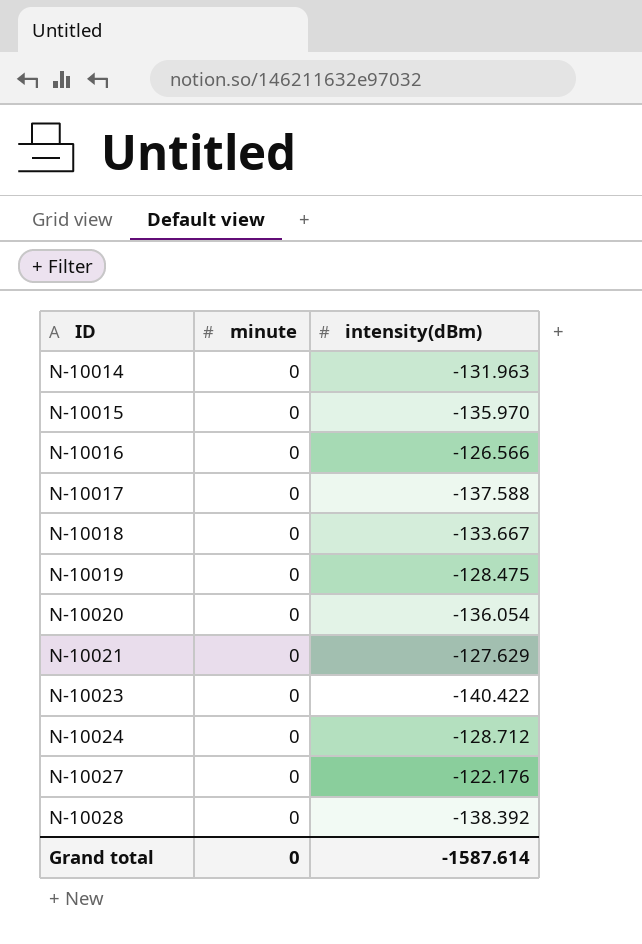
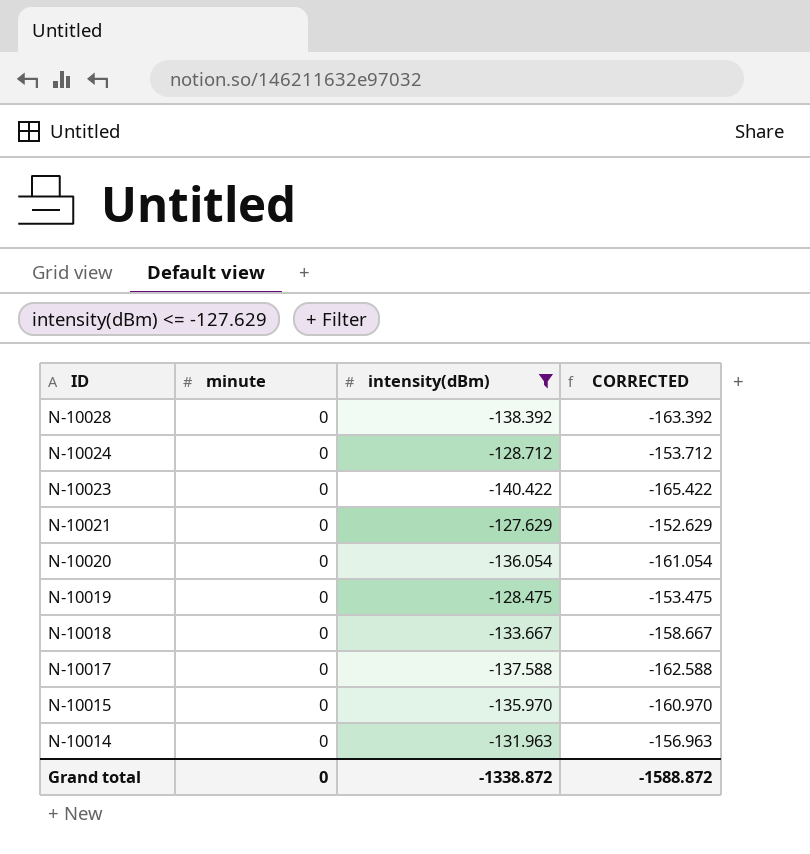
filter: none -> intensity(dBm) <= -127.629
row order: ID ascending -> ID descending
column CORRECTED | formula: none -> [intensity(dBm)] - 25
Grand total | intensity(dBm): -1587.614 -> -1338.872

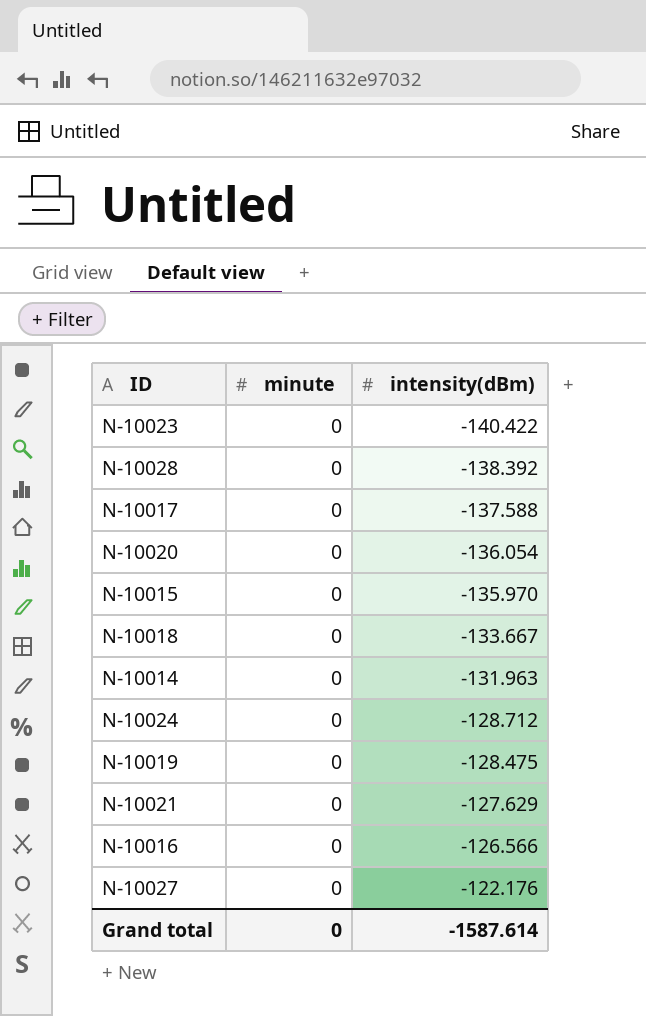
filter: intensity(dBm) <= -127.629 -> none
row order: ID descending -> intensity(dBm) ascending
column CORRECTED | formula: [intensity(dBm)] - 25 -> none
Grand total | intensity(dBm): -1338.872 -> -1587.614

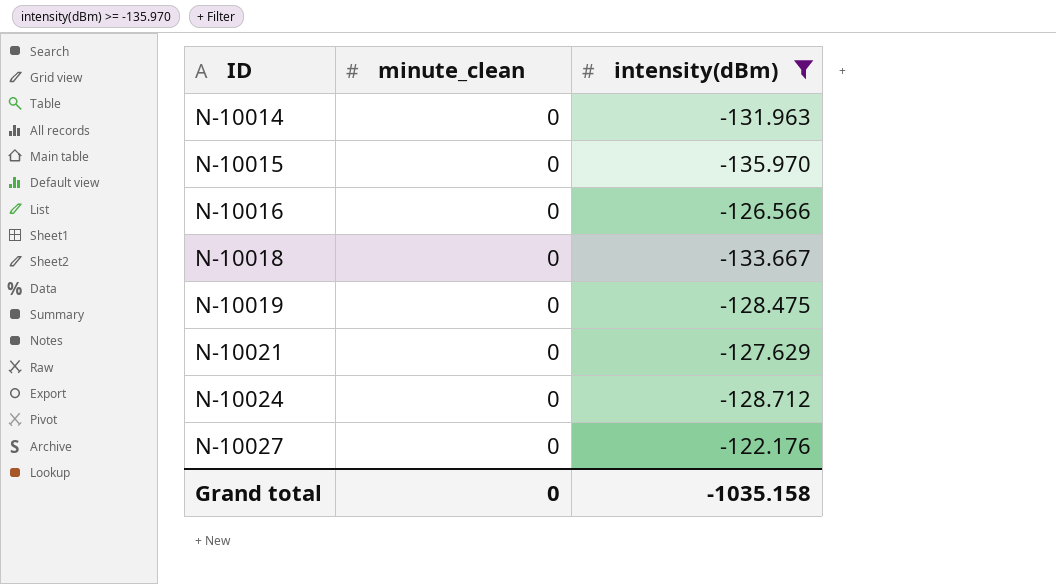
filter: none -> intensity(dBm) >= -135.970
row order: intensity(dBm) ascending -> ID ascending
column name: minute -> minute_clean
Grand total | intensity(dBm): -1587.614 -> -1035.158

